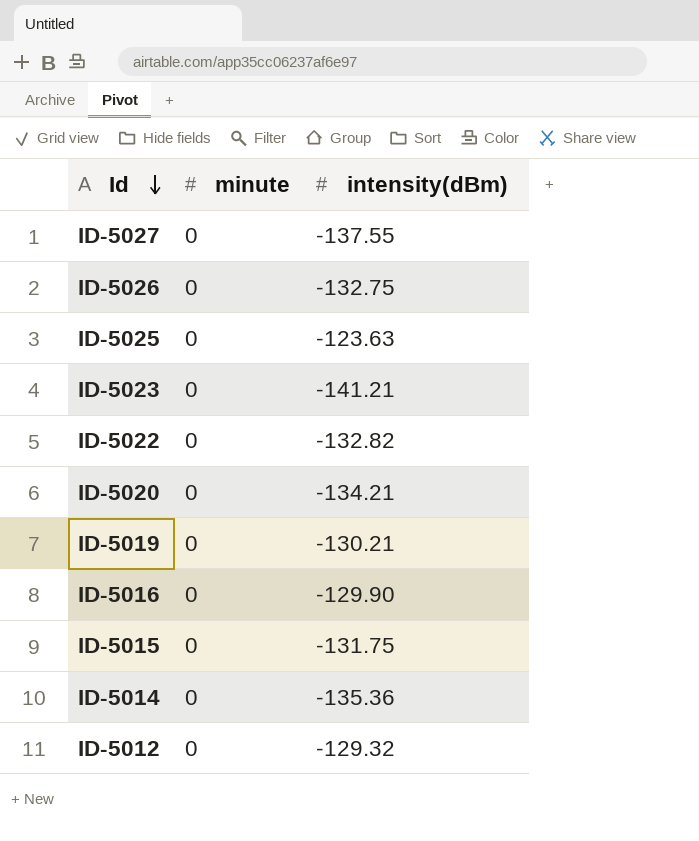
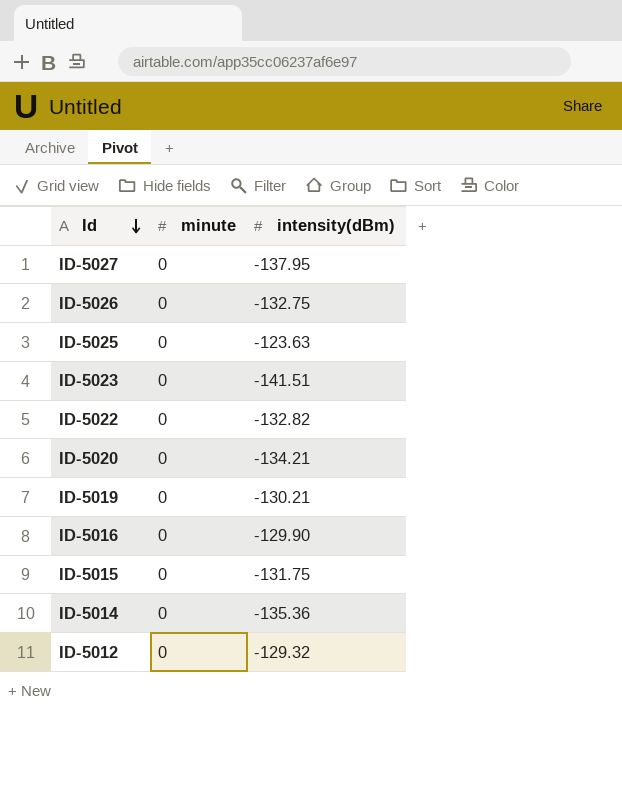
ID-5027 | intensity(dBm): -137.55 -> -137.95
ID-5023 | intensity(dBm): -141.21 -> -141.51

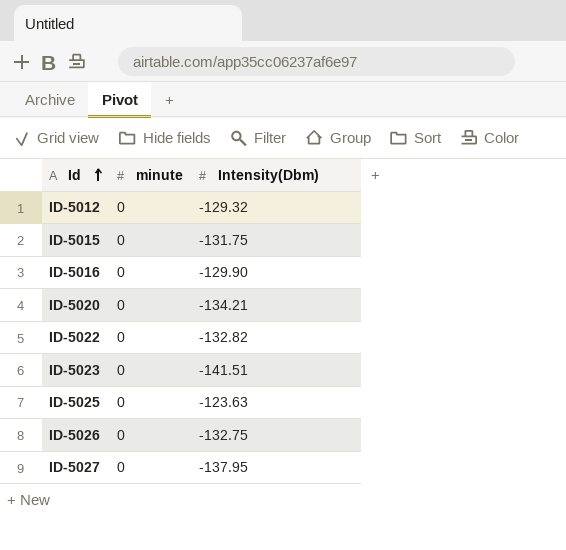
row order: Id descending -> Id ascending
column name: intensity(dBm) -> Intensity(Dbm)
row ID-5019: 0 | -130.21 -> none
row ID-5014: 0 | -135.36 -> none

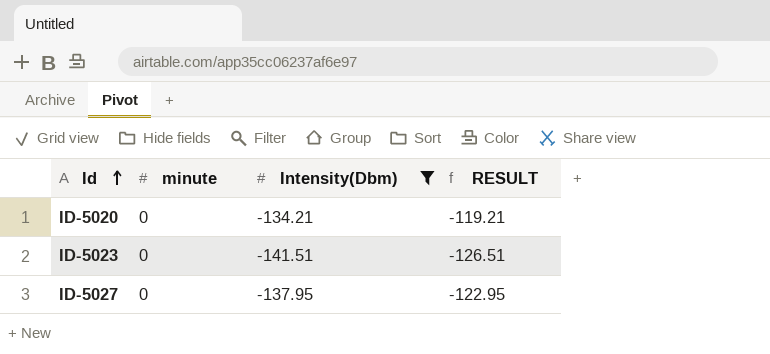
filter: none -> Intensity(Dbm) <= -134.21
column RESULT | formula: none -> [Intensity(Dbm)] + 15

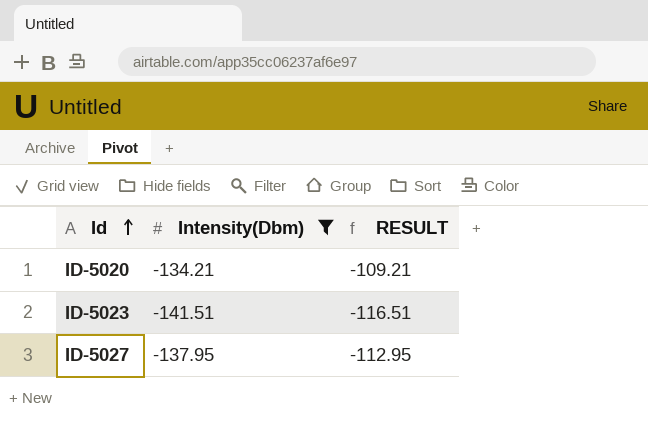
column minute | position: 2 -> none
column RESULT | formula: [Intensity(Dbm)] + 15 -> [Intensity(Dbm)] + 25

